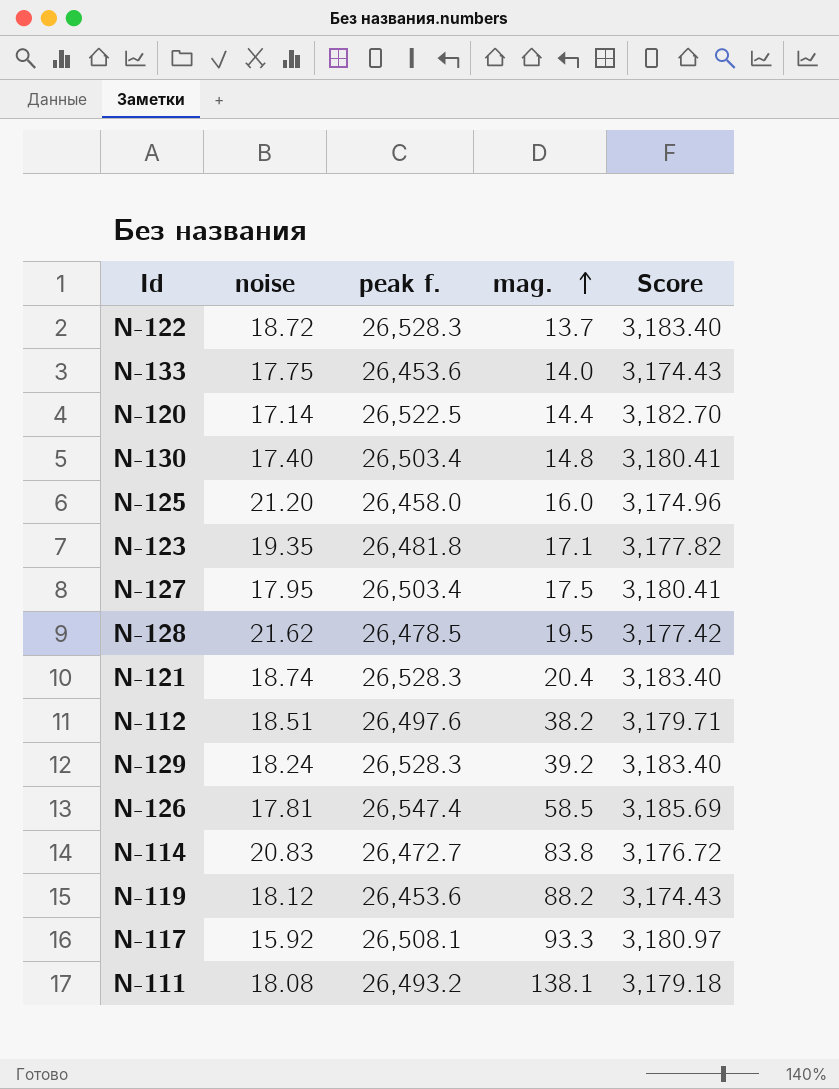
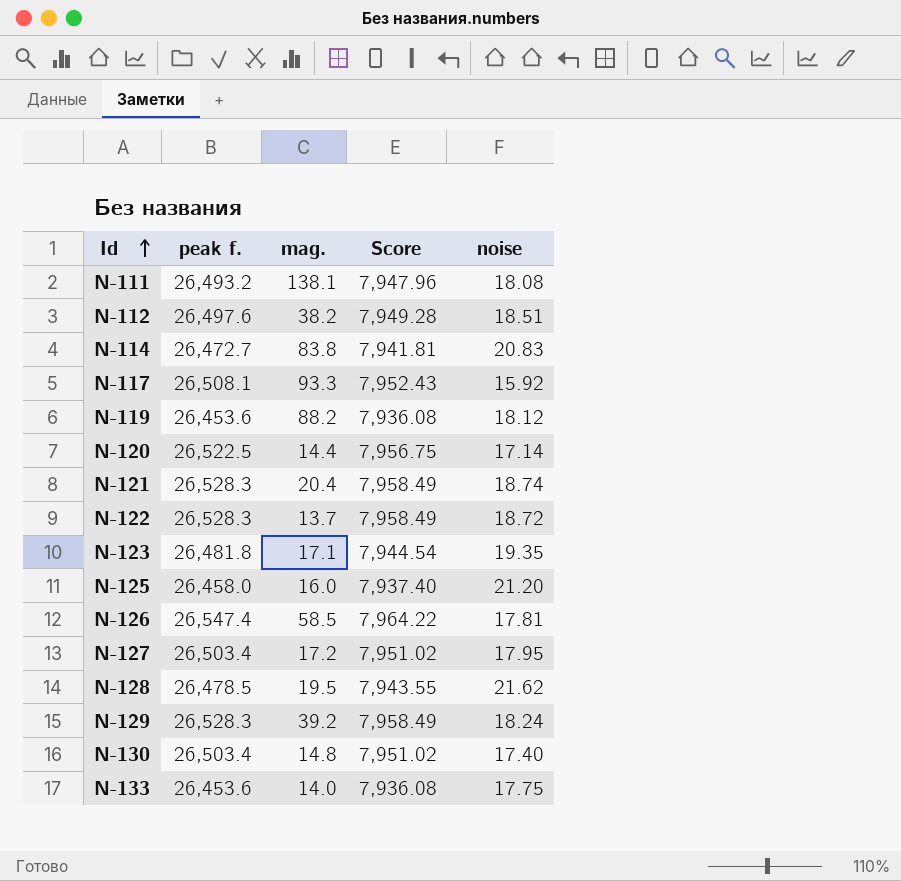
row order: mag. ascending -> Id ascending
column Score | formula: [peak f.] * 0.12 -> [peak f.] * 0.3
column noise | position: 2 -> 5
N-127 | mag.: 17.5 -> 17.2

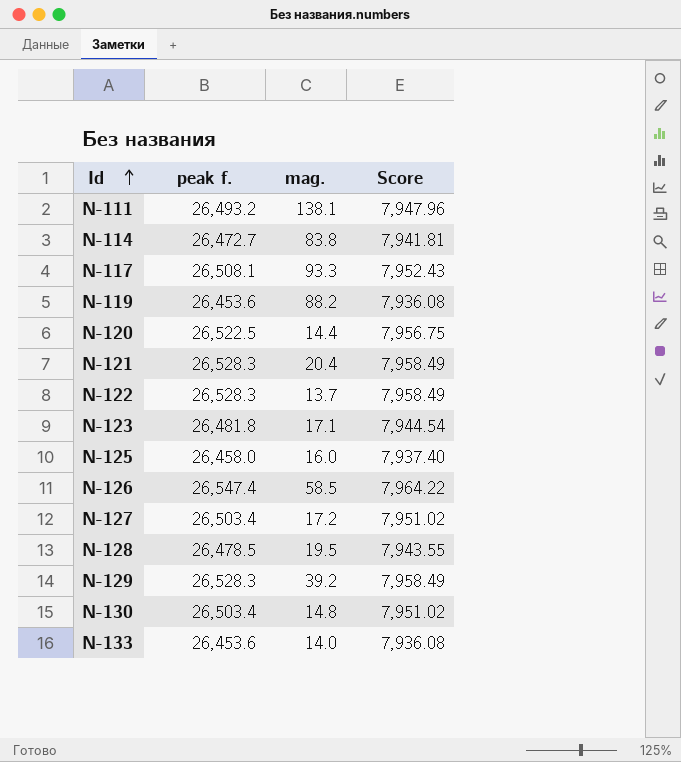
column noise | position: 5 -> none
row N-112: 26,497.6 | 38.2 | 7,949.28 | 18.51 -> none

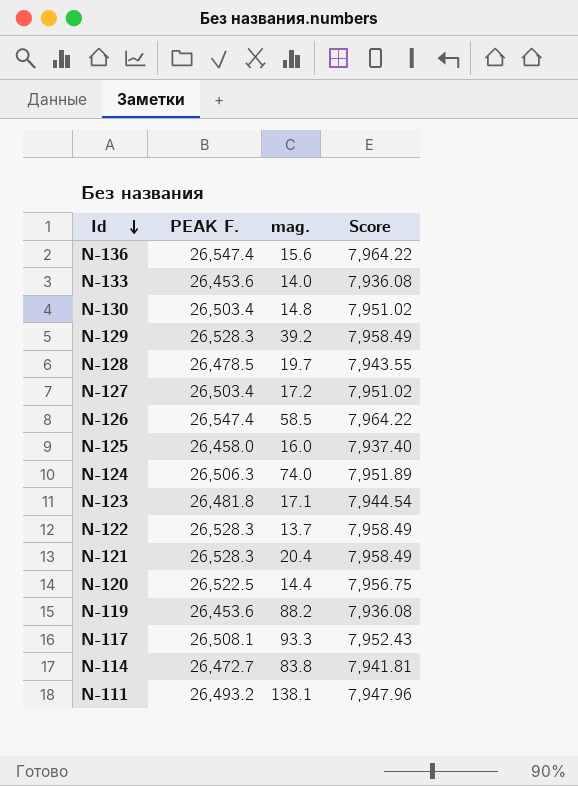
row order: Id ascending -> Id descending
column name: peak f. -> PEAK F.
row N-136: none -> 26,547.4 | 15.6 | 7,964.22
N-128 | mag.: 19.5 -> 19.7
row N-124: none -> 26,506.3 | 74.0 | 7,951.89

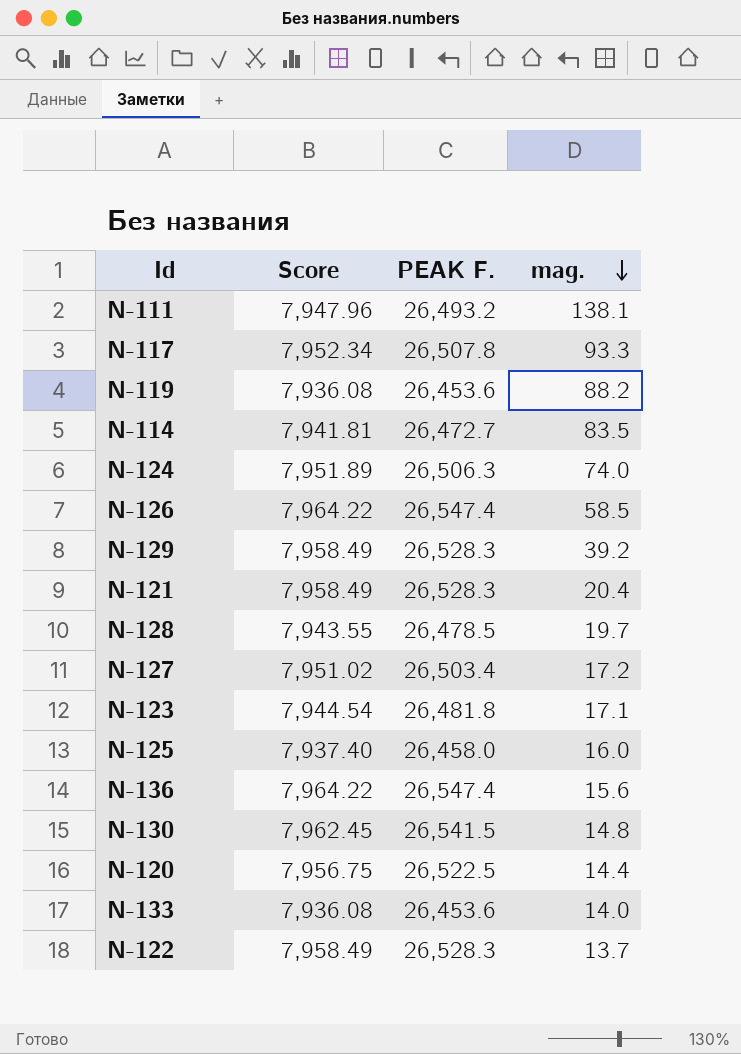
row order: Id descending -> mag. descending
column Score | position: 4 -> 2
N-117 | Score: 7,952.43 -> 7,952.34
N-117 | PEAK F.: 26,508.1 -> 26,507.8
N-114 | mag.: 83.8 -> 83.5
N-130 | Score: 7,951.02 -> 7,962.45
N-130 | PEAK F.: 26,503.4 -> 26,541.5

